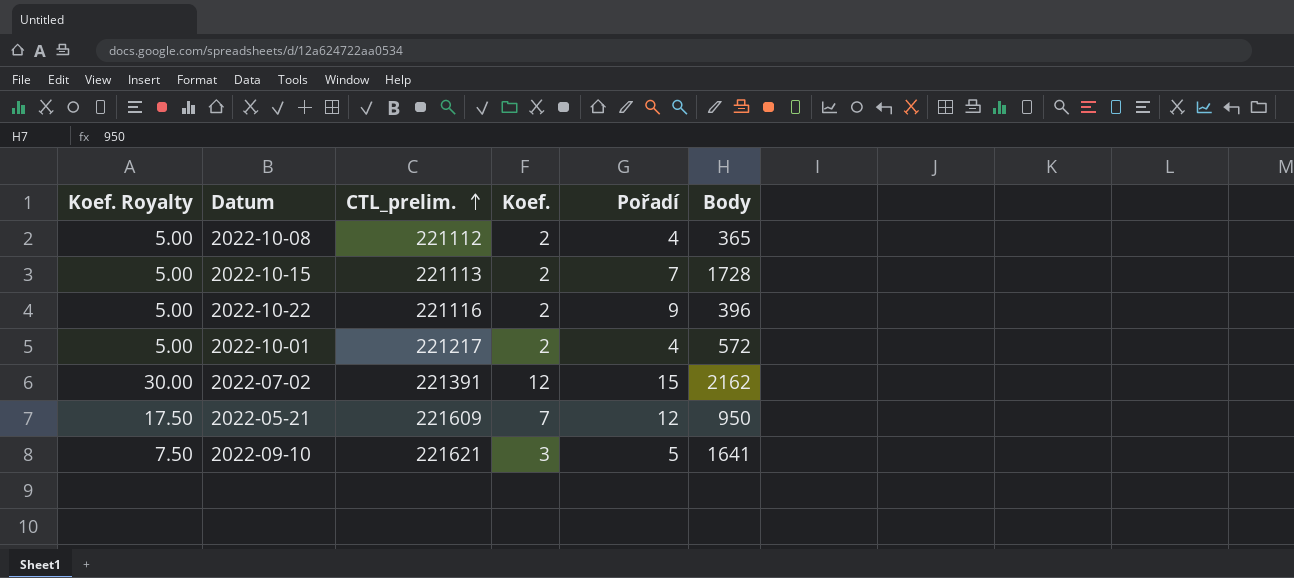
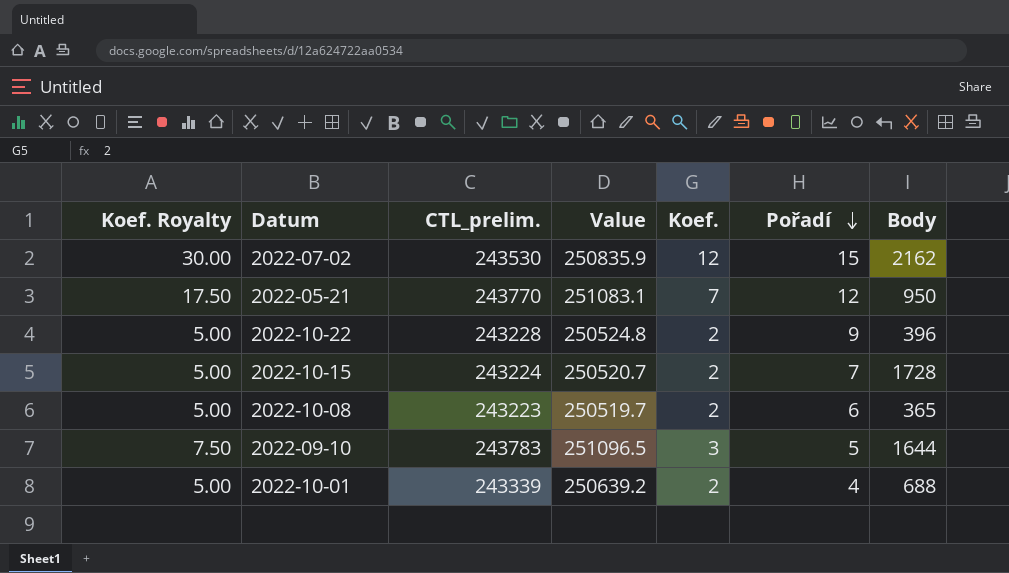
row order: CTL_prelim. ascending -> Pořadí descending
column Value | formula: none -> [CTL_prelim.] * 1.03
2022-07-02 | CTL_prelim.: 221391 -> 243530
2022-05-21 | CTL_prelim.: 221609 -> 243770
2022-10-22 | CTL_prelim.: 221116 -> 243228
2022-10-15 | CTL_prelim.: 221113 -> 243224
2022-10-08 | CTL_prelim.: 221112 -> 243223
2022-10-08 | Pořadí: 4 -> 6
2022-09-10 | CTL_prelim.: 221621 -> 243783
2022-09-10 | Body: 1641 -> 1644
2022-10-01 | CTL_prelim.: 221217 -> 243339
2022-10-01 | Body: 572 -> 688

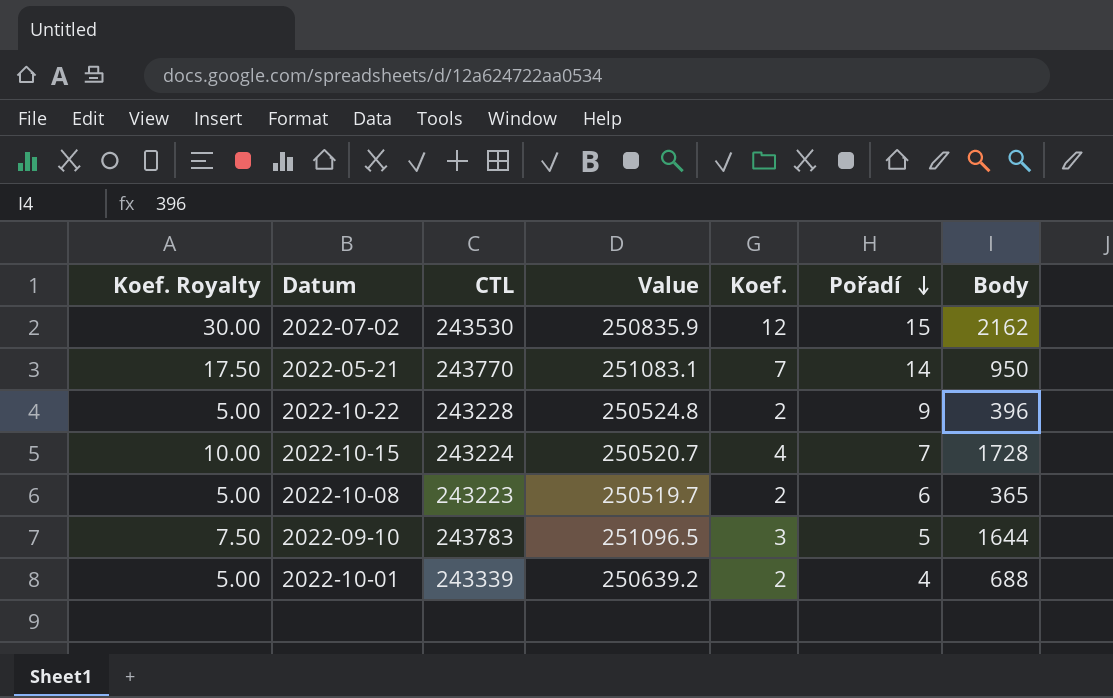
column name: CTL_prelim. -> CTL
2022-05-21 | Pořadí: 12 -> 14
2022-10-15 | Koef. Royalty: 5.00 -> 10.00
2022-10-15 | Koef.: 2 -> 4

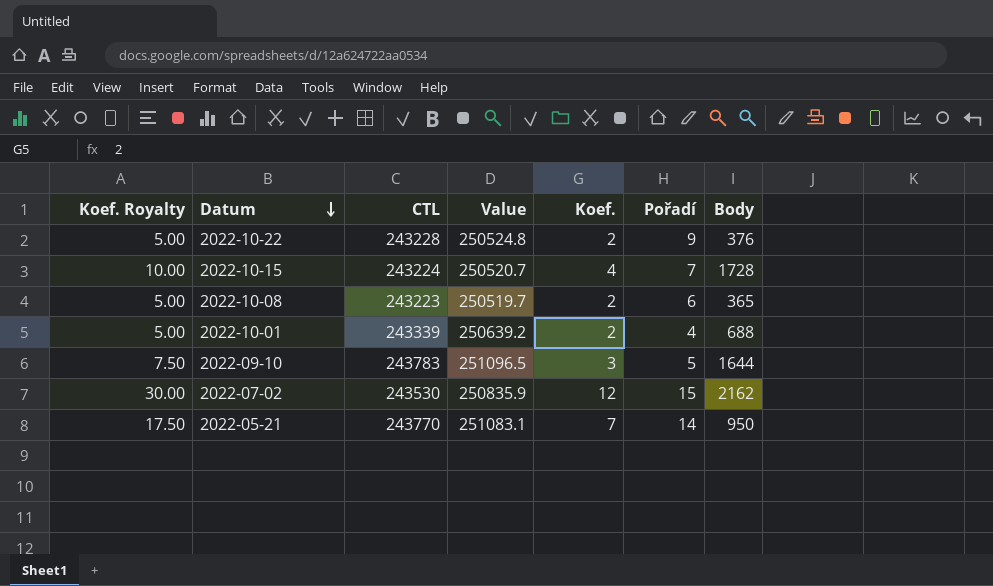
row order: Pořadí descending -> Datum descending
2022-10-22 | Body: 396 -> 376

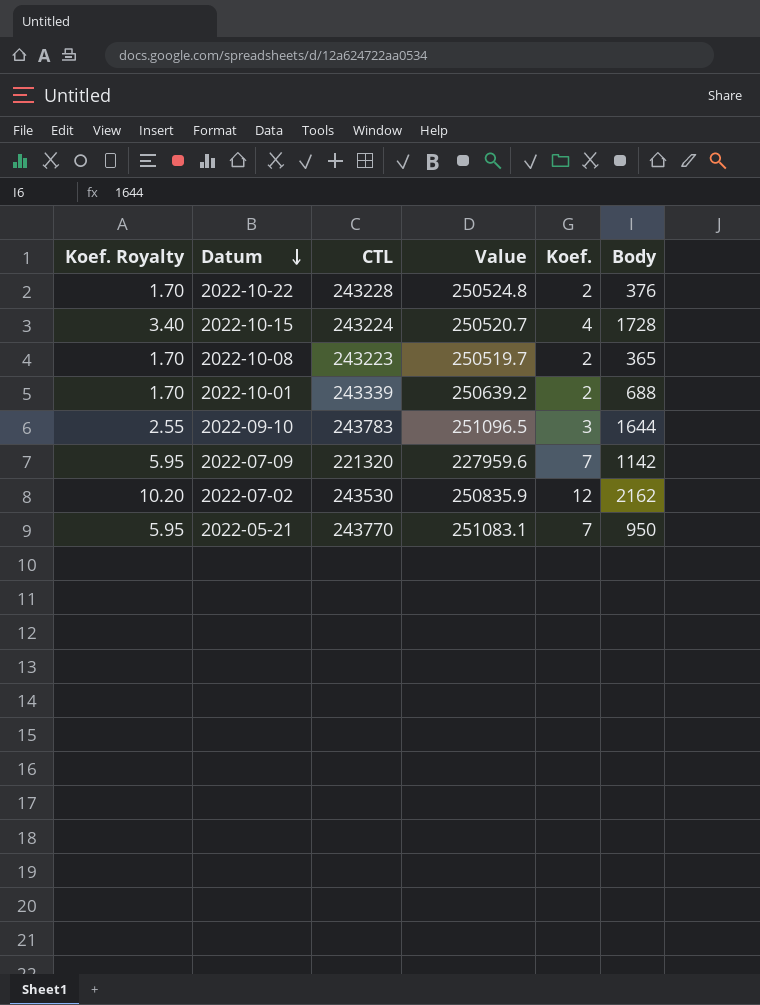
column Pořadí | position: 6 -> none
column Koef. Royalty | formula: [Koef.] * 2.5 -> [Koef.] * 0.85
row 2022-07-09: none -> 5.95 | 221320 | 227959.6 | 7 | 1142

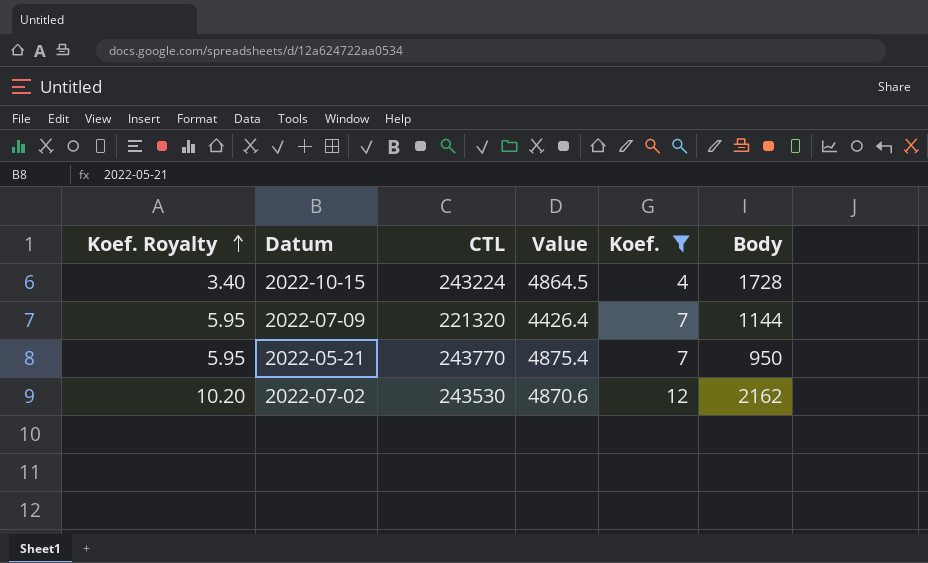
filter: none -> Koef. >= 4
row order: Datum descending -> Koef. Royalty ascending
column Value | formula: [CTL] * 1.03 -> [CTL] * 0.02
2022-07-09 | Body: 1142 -> 1144

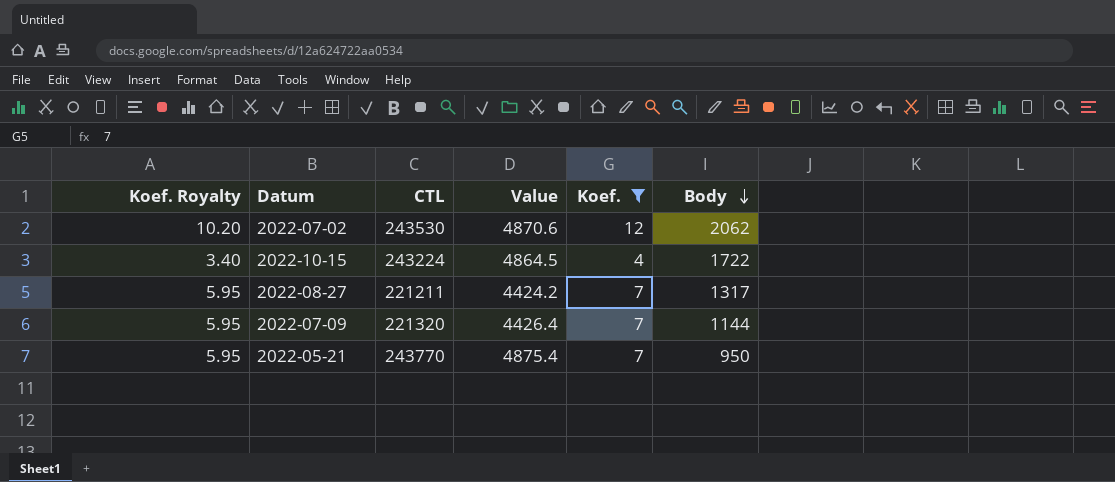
row order: Koef. Royalty ascending -> Body descending
2022-07-02 | Body: 2162 -> 2062
2022-10-15 | Body: 1728 -> 1722
row 2022-08-27: none -> 5.95 | 221211 | 4424.2 | 7 | 1317

